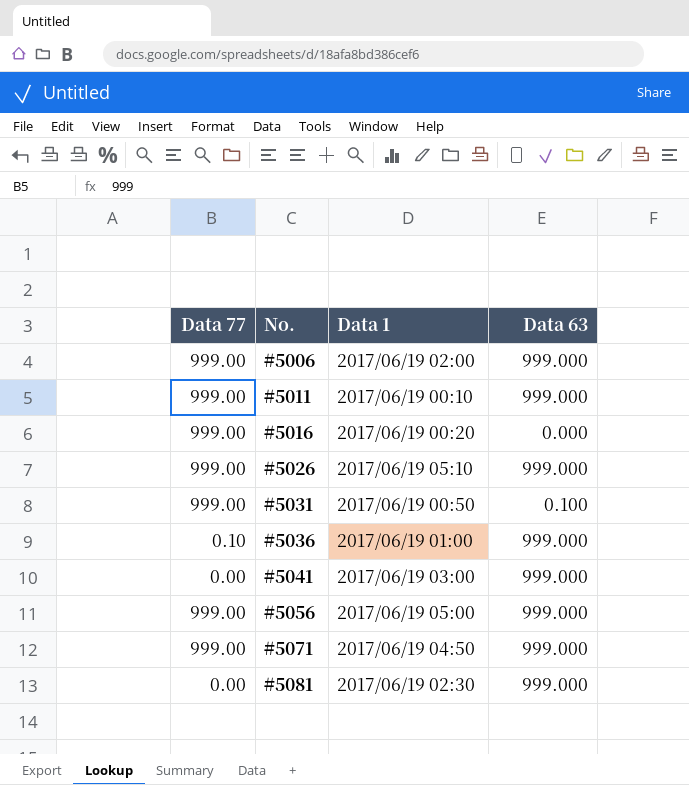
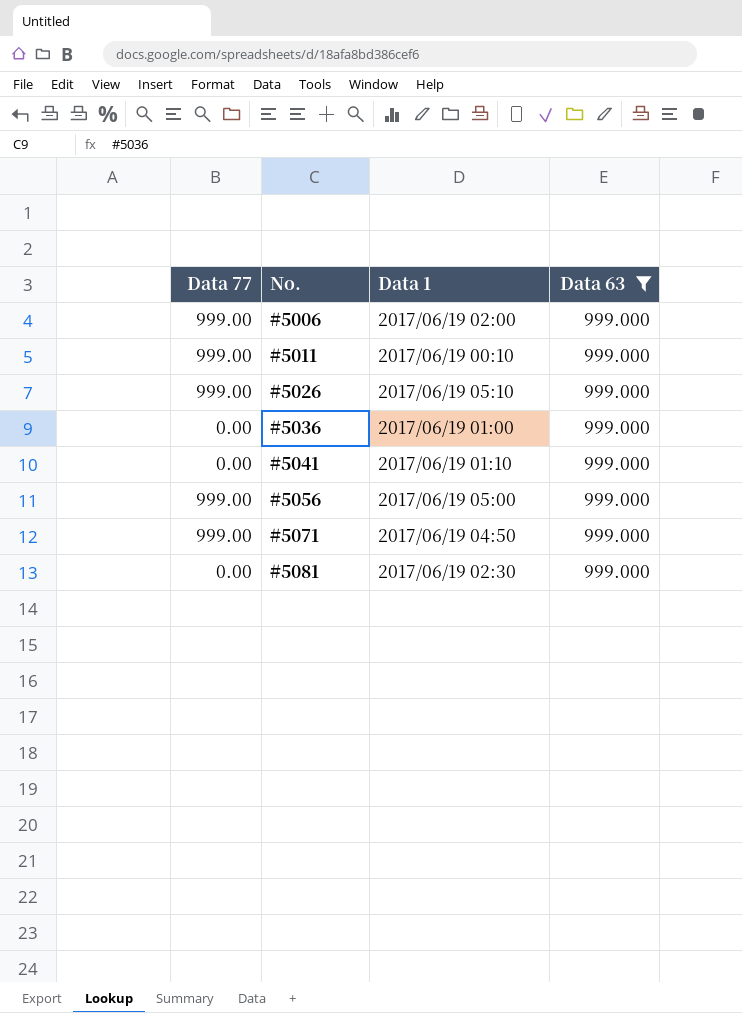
filter: none -> Data 63 = 999.000
#5036 | Data 77: 0.10 -> 0.00
#5041 | Data 1: 2017/06/19 03:00 -> 2017/06/19 01:10

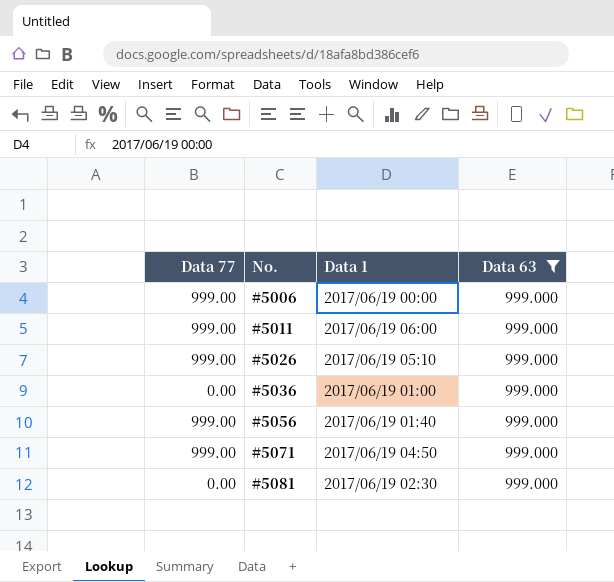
row #5041: 0.00 | 2017/06/19 01:10 | 999.000 -> none
#5006 | Data 1: 2017/06/19 02:00 -> 2017/06/19 00:00
#5011 | Data 1: 2017/06/19 00:10 -> 2017/06/19 06:00
#5056 | Data 1: 2017/06/19 05:00 -> 2017/06/19 01:40

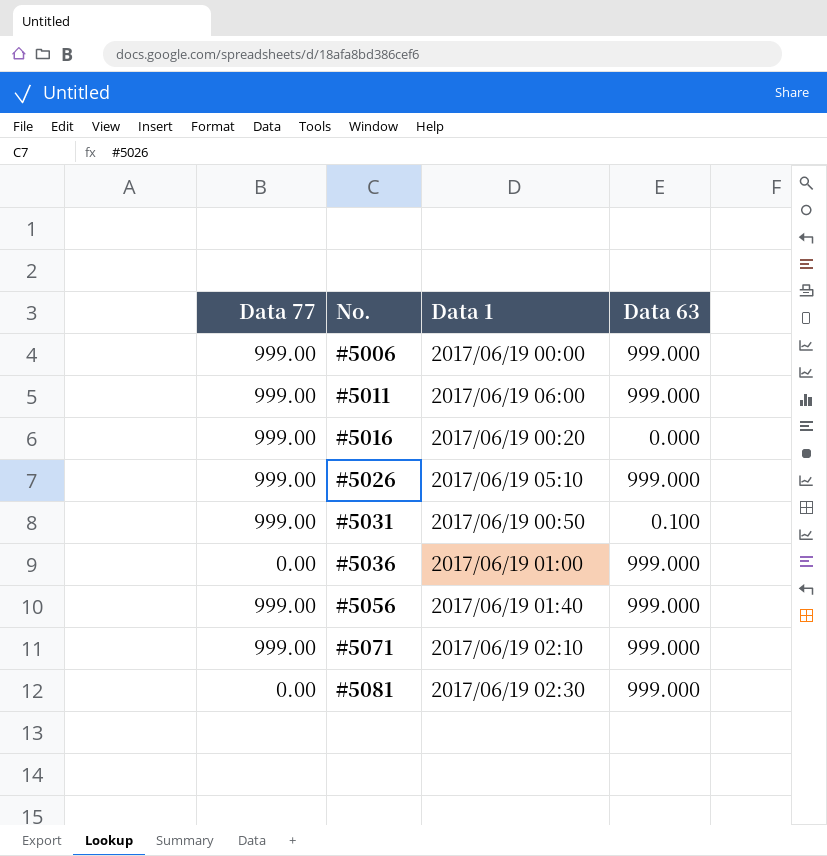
filter: Data 63 = 999.000 -> none
#5071 | Data 1: 2017/06/19 04:50 -> 2017/06/19 02:10

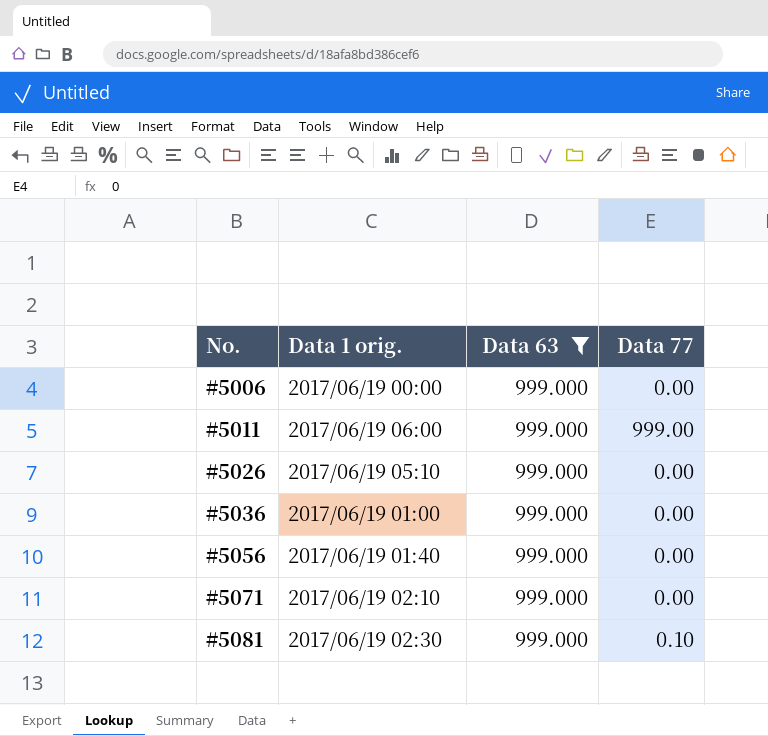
filter: none -> Data 63 = 999.000
column name: Data 1 -> Data 1 orig.
column Data 77 | position: 1 -> 4
#5006 | Data 77: 999.00 -> 0.00
#5026 | Data 77: 999.00 -> 0.00
#5056 | Data 77: 999.00 -> 0.00
#5071 | Data 77: 999.00 -> 0.00
#5081 | Data 77: 0.00 -> 0.10

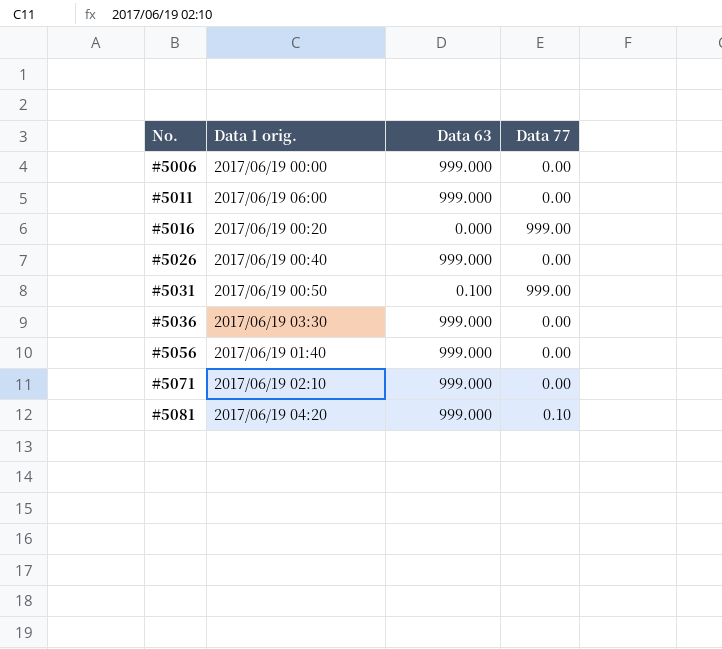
filter: Data 63 = 999.000 -> none
#5011 | Data 77: 999.00 -> 0.00
#5026 | Data 1 orig.: 2017/06/19 05:10 -> 2017/06/19 00:40
#5036 | Data 1 orig.: 2017/06/19 01:00 -> 2017/06/19 03:30
#5081 | Data 1 orig.: 2017/06/19 02:30 -> 2017/06/19 04:20

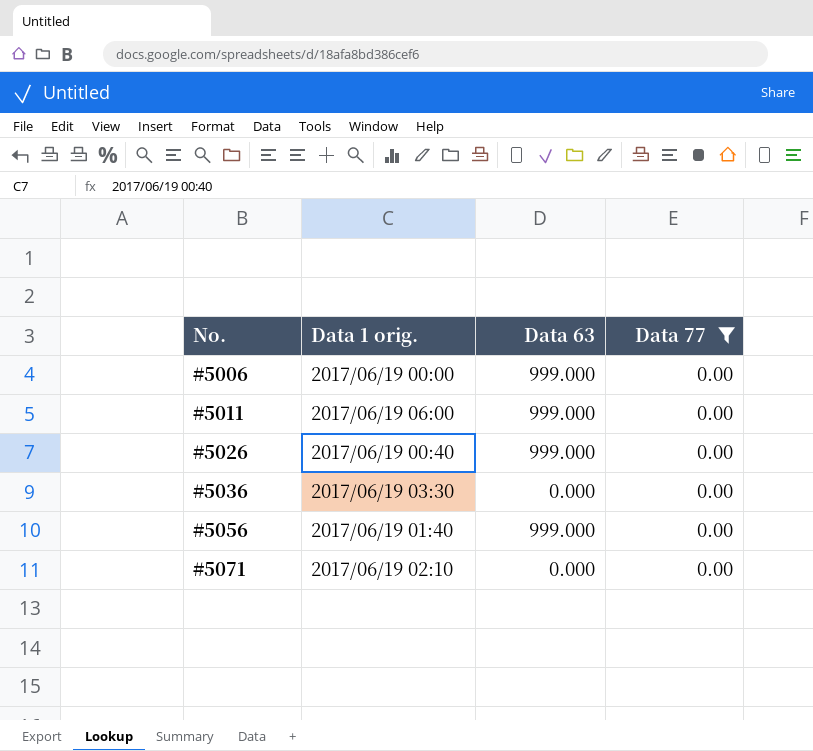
filter: none -> Data 77 = 0.00
#5036 | Data 63: 999.000 -> 0.000
#5071 | Data 63: 999.000 -> 0.000

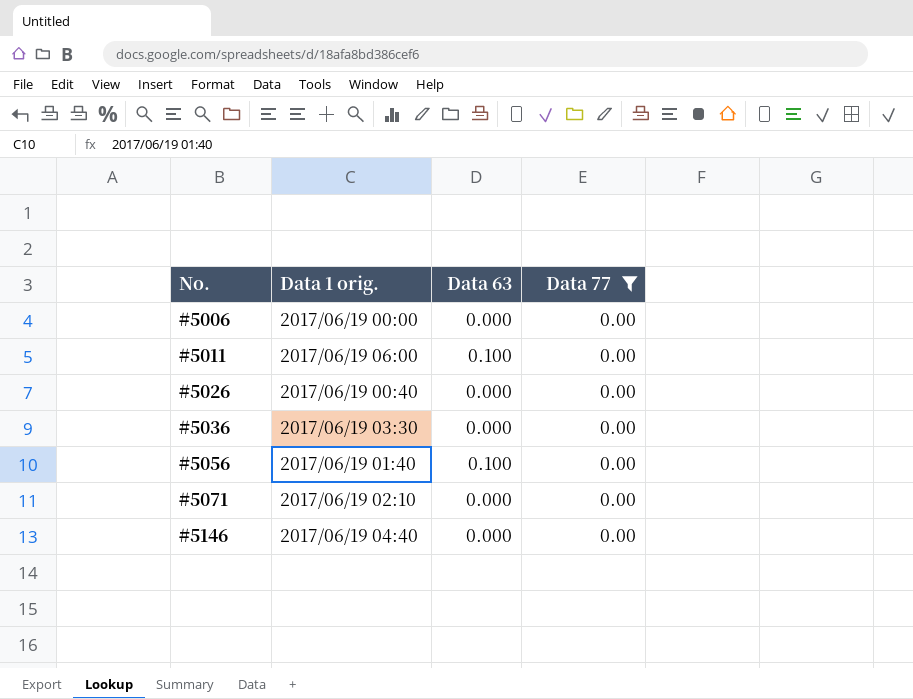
#5006 | Data 63: 999.000 -> 0.000
#5011 | Data 63: 999.000 -> 0.100
#5026 | Data 63: 999.000 -> 0.000
#5056 | Data 63: 999.000 -> 0.100
row #5146: none -> 2017/06/19 04:40 | 0.000 | 0.00

